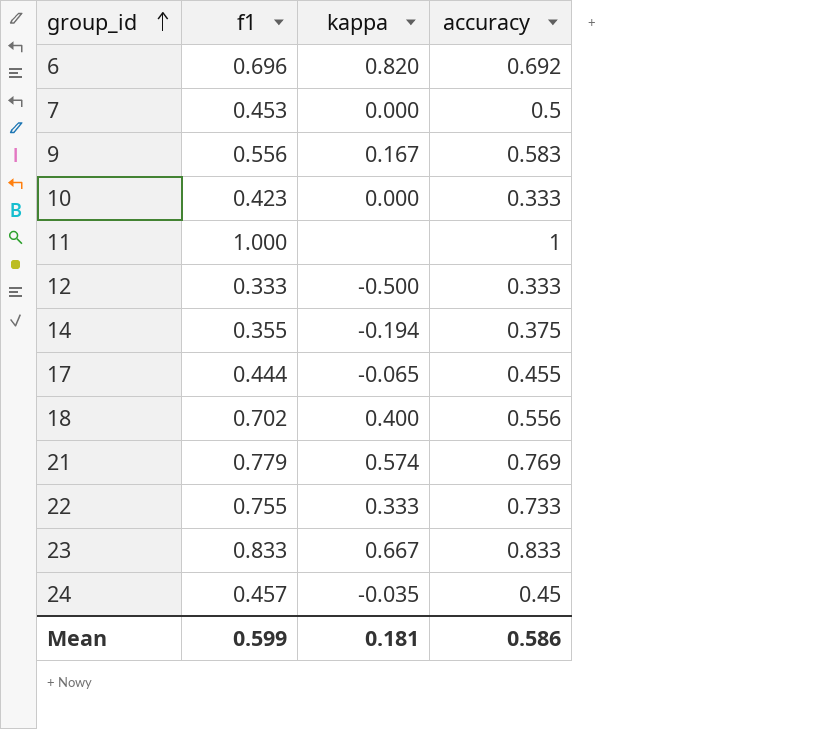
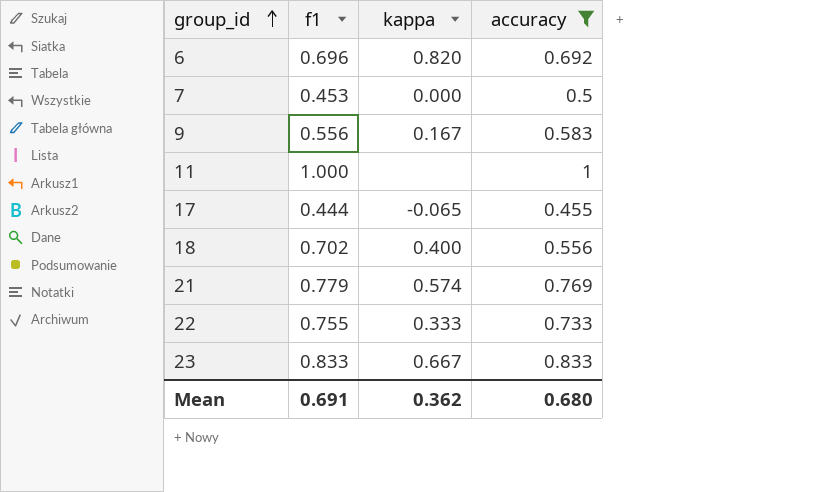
filter: none -> accuracy >= 0.455
Mean | f1: 0.599 -> 0.691
Mean | kappa: 0.181 -> 0.362
Mean | accuracy: 0.586 -> 0.680

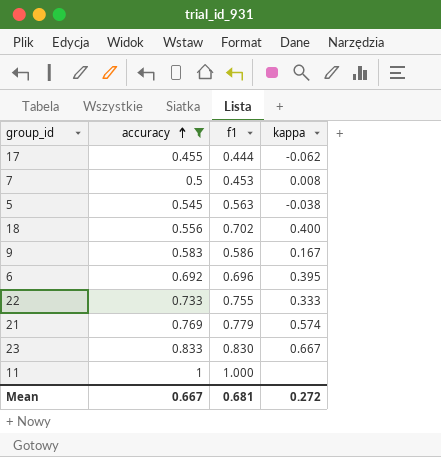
row order: group_id ascending -> accuracy ascending
column accuracy | position: 4 -> 2
17 | kappa: -0.065 -> -0.062
7 | kappa: 0.000 -> 0.008
row 5: none -> 0.545 | 0.563 | -0.038
9 | f1: 0.556 -> 0.586
6 | kappa: 0.820 -> 0.395
23 | f1: 0.833 -> 0.830
Mean | accuracy: 0.680 -> 0.667
Mean | f1: 0.691 -> 0.681
Mean | kappa: 0.362 -> 0.272

